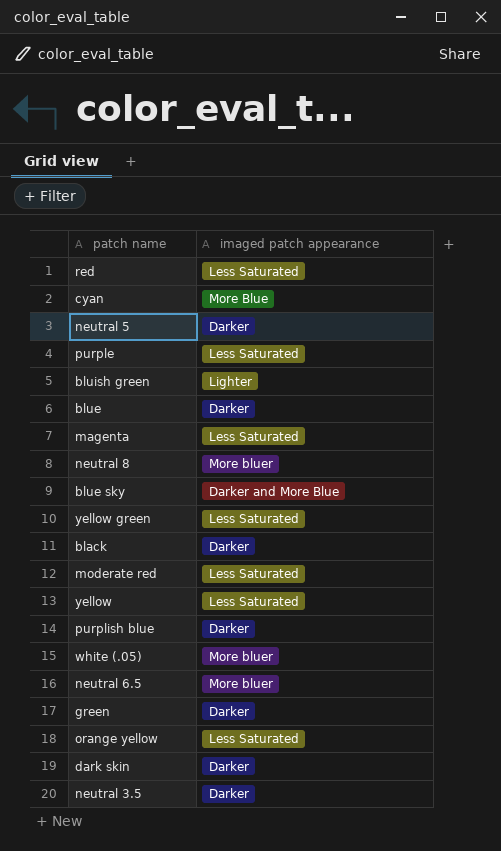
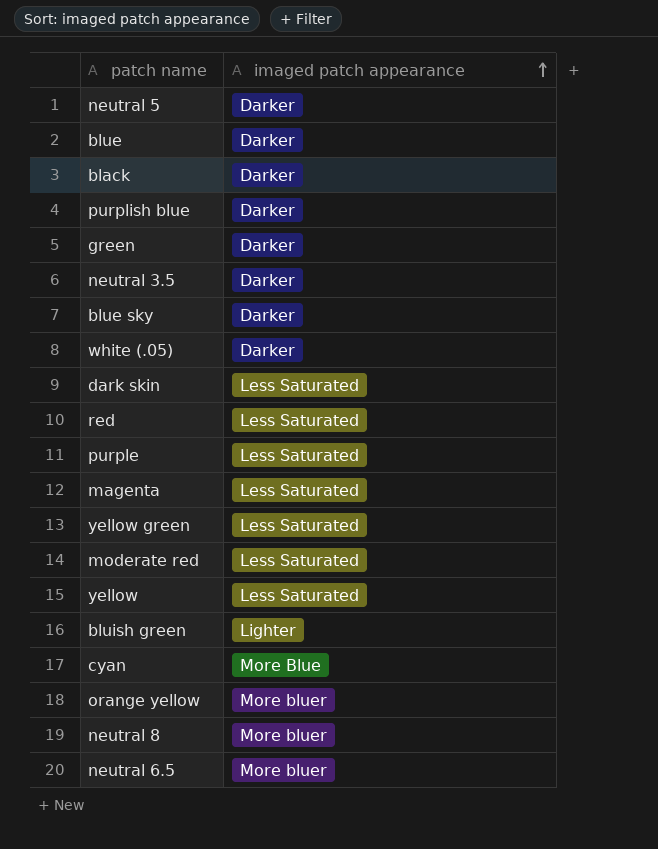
row order: none -> imaged patch appearance ascending
blue sky | imaged patch appearance: Darker and More Blue -> Darker
white (.05) | imaged patch appearance: More bluer -> Darker
dark skin | imaged patch appearance: Darker -> Less Saturated
orange yellow | imaged patch appearance: Less Saturated -> More bluer

